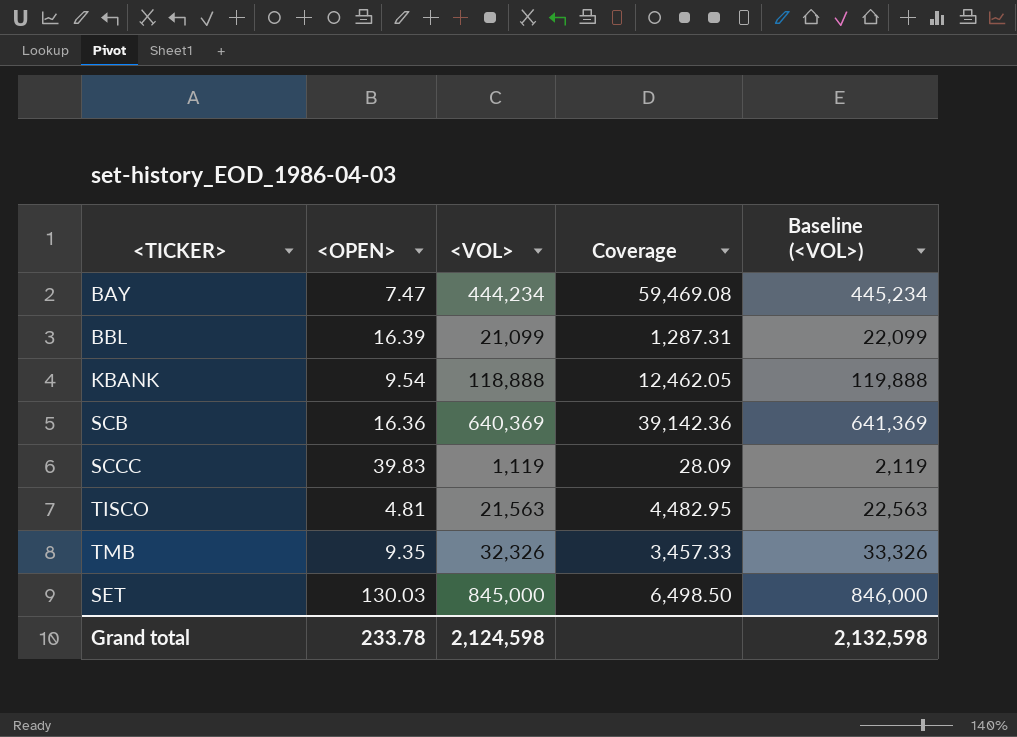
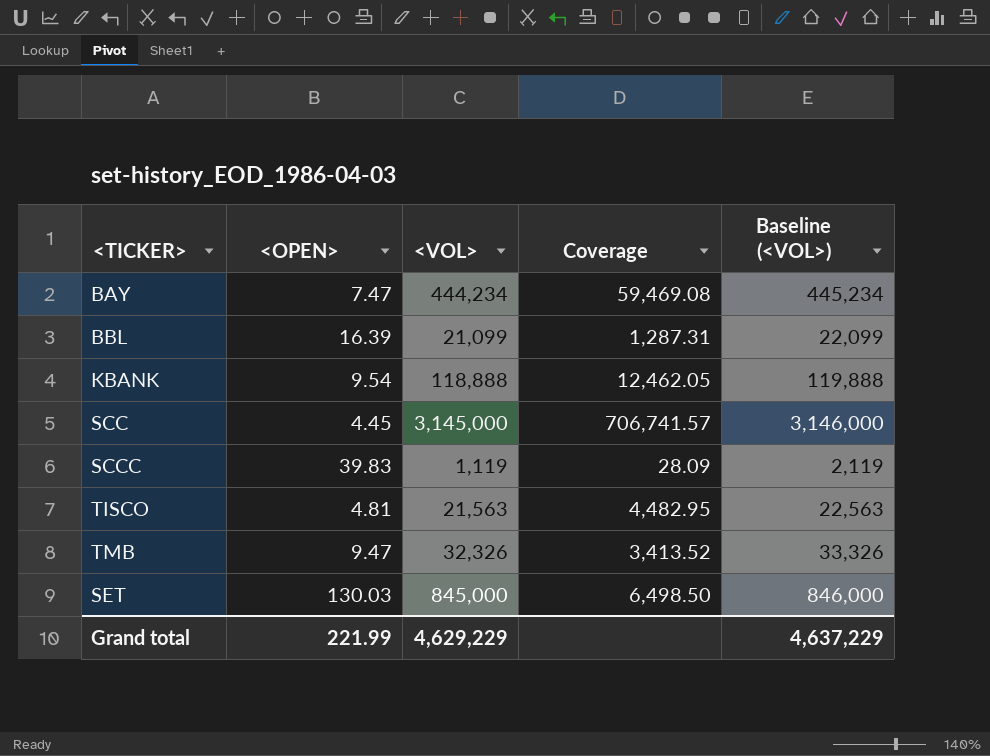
row SCB: 16.36 | 640,369 | 39,142.36 | 641,369 -> none
row SCC: none -> 4.45 | 3,145,000 | 706,741.57 | 3,146,000
TMB | <OPEN>: 9.35 -> 9.47
TMB | Coverage: 3,457.33 -> 3,413.52
Grand total | <OPEN>: 233.78 -> 221.99
Grand total | <VOL>: 2,124,598 -> 4,629,229
Grand total | Baseline (<VOL>): 2,132,598 -> 4,637,229

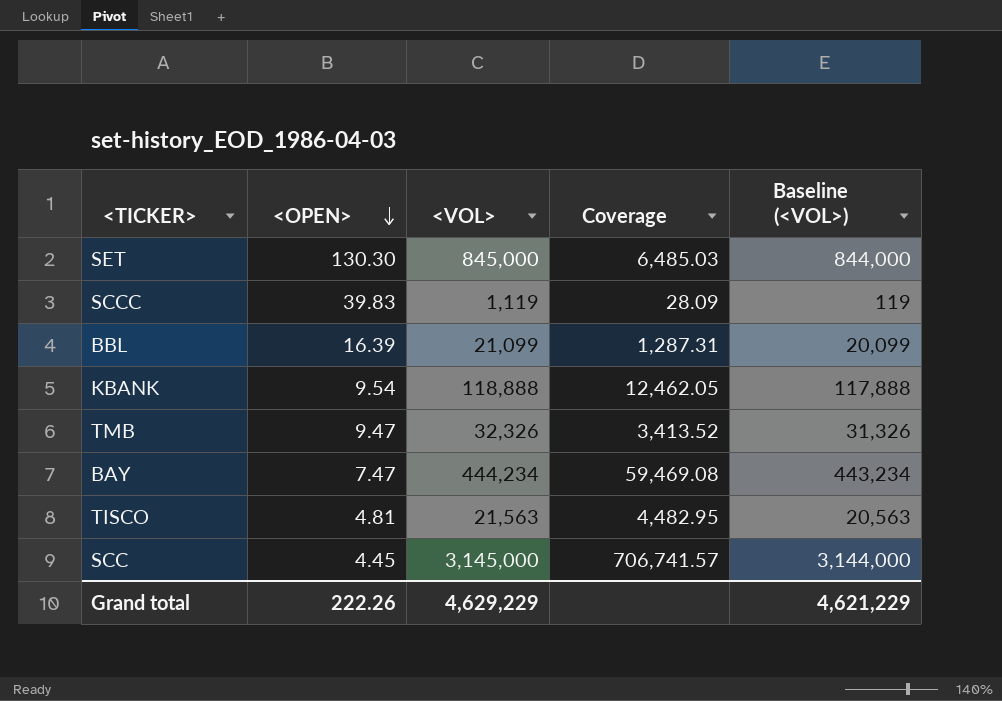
row order: none -> <OPEN> descending
column Baseline (<VOL>) | formula: [<VOL>] + 1000 -> [<VOL>] - 1000
SET | <OPEN>: 130.03 -> 130.30
SET | Coverage: 6,498.50 -> 6,485.03
Grand total | <OPEN>: 221.99 -> 222.26
Grand total | Baseline (<VOL>): 4,637,229 -> 4,621,229

